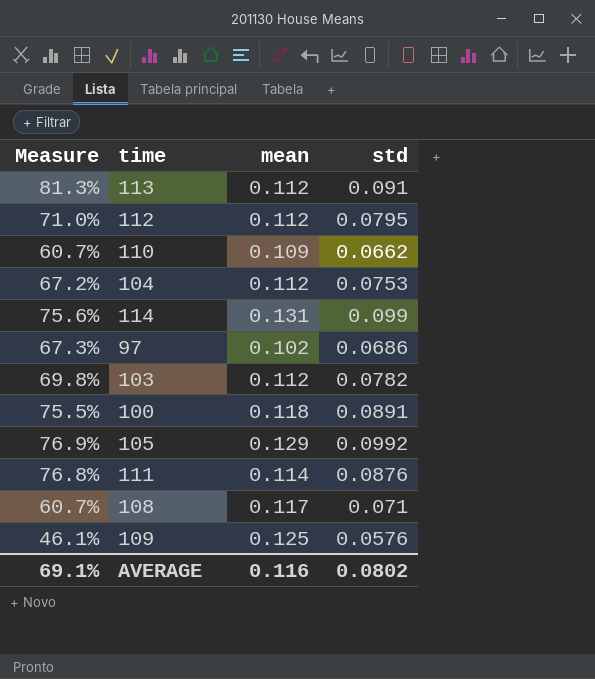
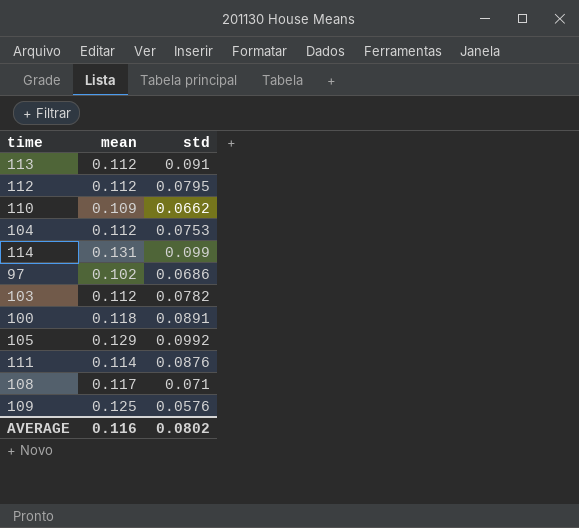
column Measure | formula: [std] / [mean] -> none

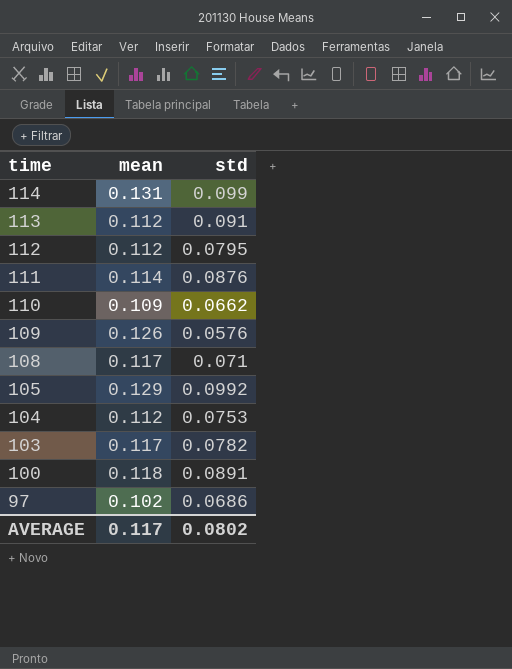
row order: none -> time descending
109 | mean: 0.125 -> 0.126
103 | mean: 0.112 -> 0.117
AVERAGE | mean: 0.116 -> 0.117

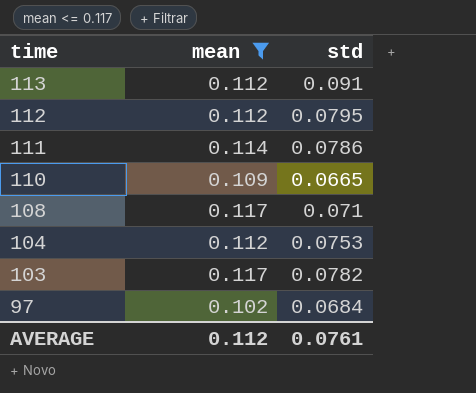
filter: none -> mean <= 0.117
111 | std: 0.0876 -> 0.0786
110 | std: 0.0662 -> 0.0665
97 | std: 0.0686 -> 0.0684
AVERAGE | mean: 0.117 -> 0.112
AVERAGE | std: 0.0802 -> 0.0761

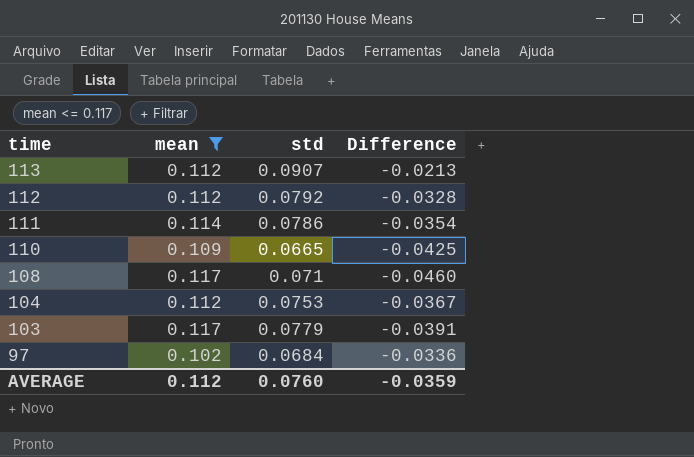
column Difference | formula: none -> [std] - [mean]
113 | std: 0.091 -> 0.0907
112 | std: 0.0795 -> 0.0792
103 | std: 0.0782 -> 0.0779
AVERAGE | std: 0.0761 -> 0.0760

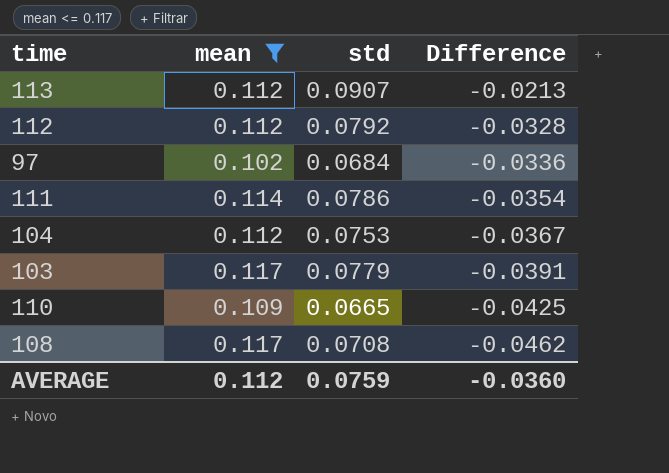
row order: time descending -> Difference descending
108 | std: 0.071 -> 0.0708
108 | Difference: -0.0460 -> -0.0462
AVERAGE | std: 0.0760 -> 0.0759
AVERAGE | Difference: -0.0359 -> -0.0360

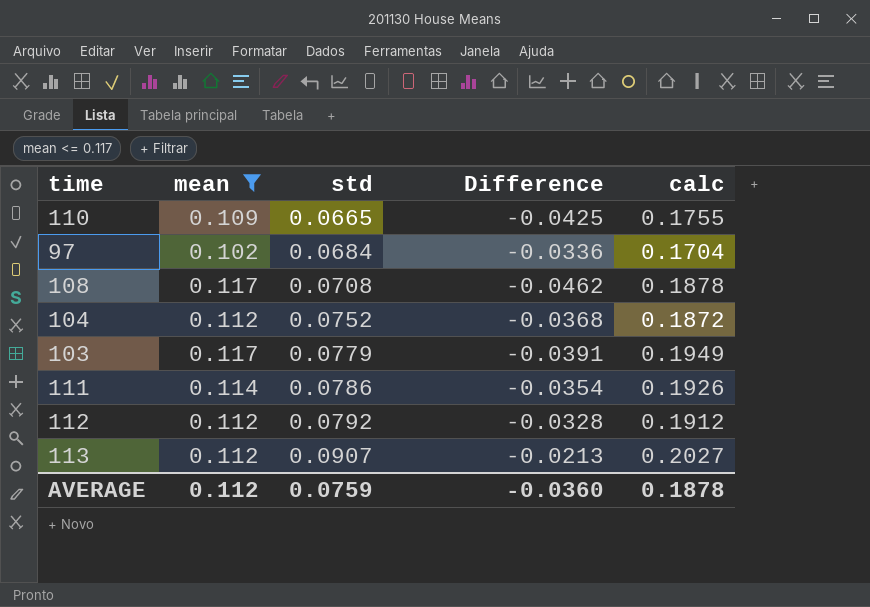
row order: Difference descending -> std ascending
column calc | formula: none -> [mean] + [std]
104 | std: 0.0753 -> 0.0752
104 | Difference: -0.0367 -> -0.0368

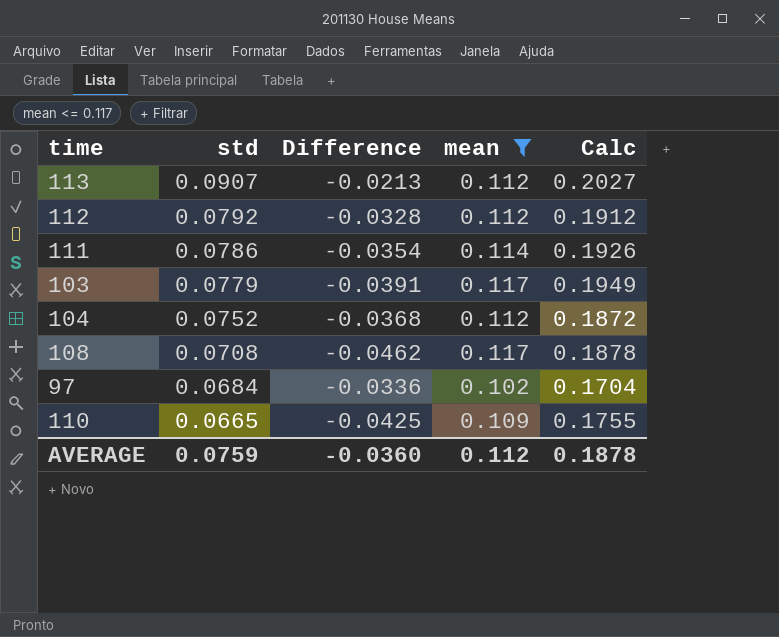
row order: std ascending -> std descending
column mean | position: 2 -> 4
column name: calc -> Calc

